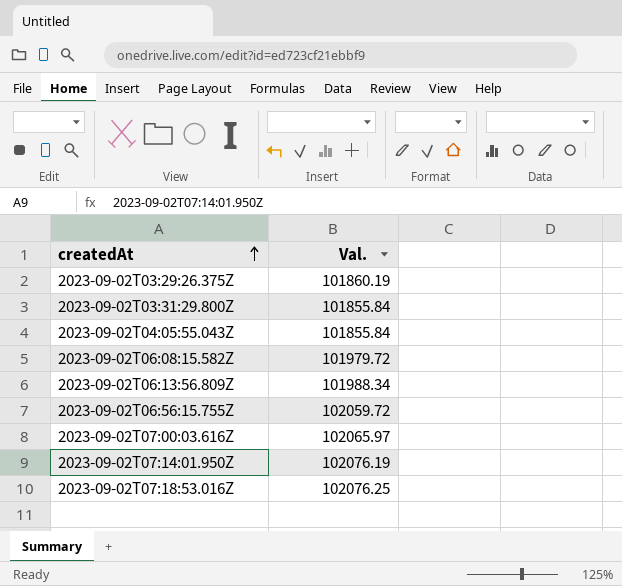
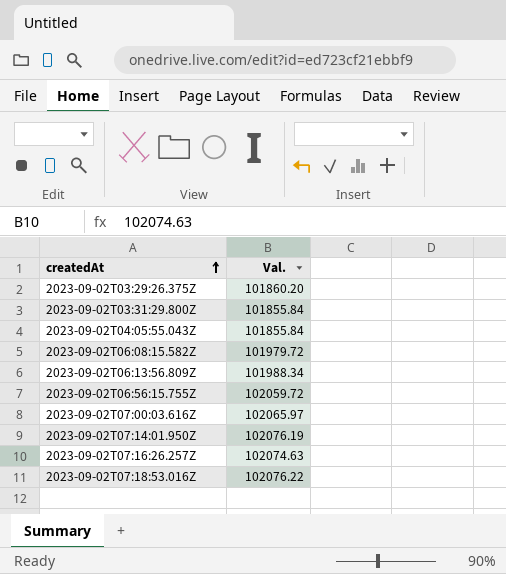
2023-09-02T03:29:26.375Z | Val.: 101860.19 -> 101860.20
row 2023-09-02T07:16:26.257Z: none -> 102074.63
2023-09-02T07:18:53.016Z | Val.: 102076.25 -> 102076.22

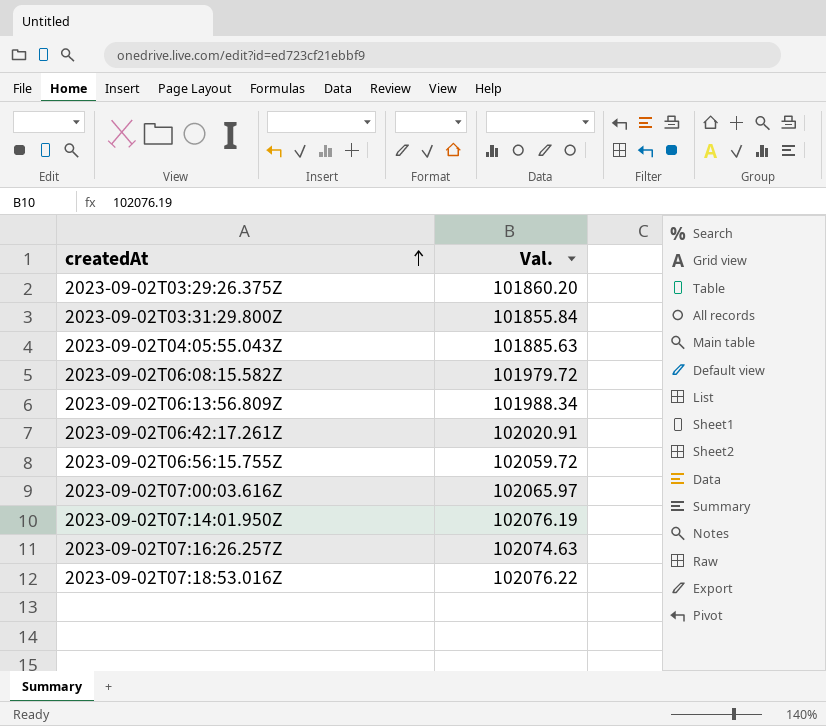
2023-09-02T04:05:55.043Z | Val.: 101855.84 -> 101885.63
row 2023-09-02T06:42:17.261Z: none -> 102020.91

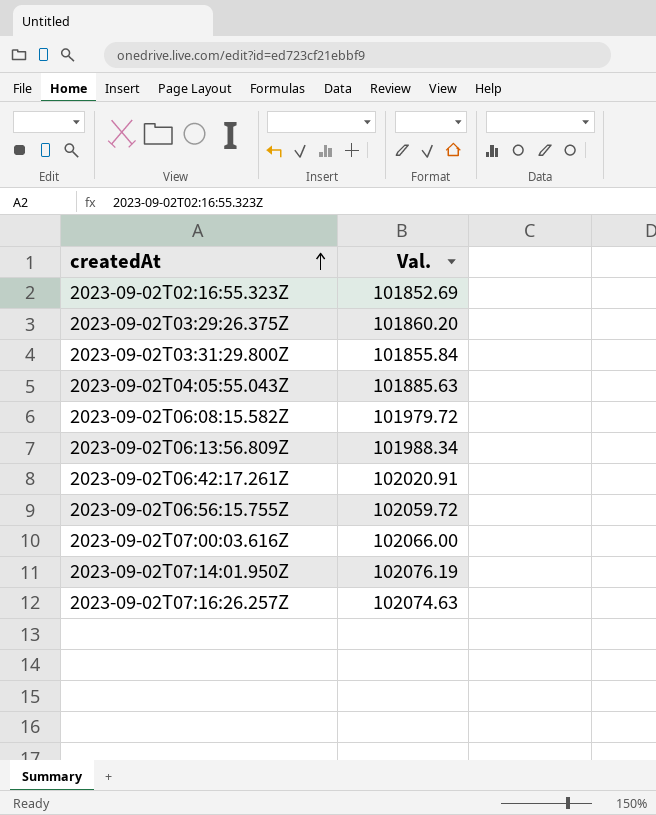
row 2023-09-02T07:18:53.016Z: 102076.22 -> none
row 2023-09-02T02:16:55.323Z: none -> 101852.69
2023-09-02T07:00:03.616Z | Val.: 102065.97 -> 102066.00

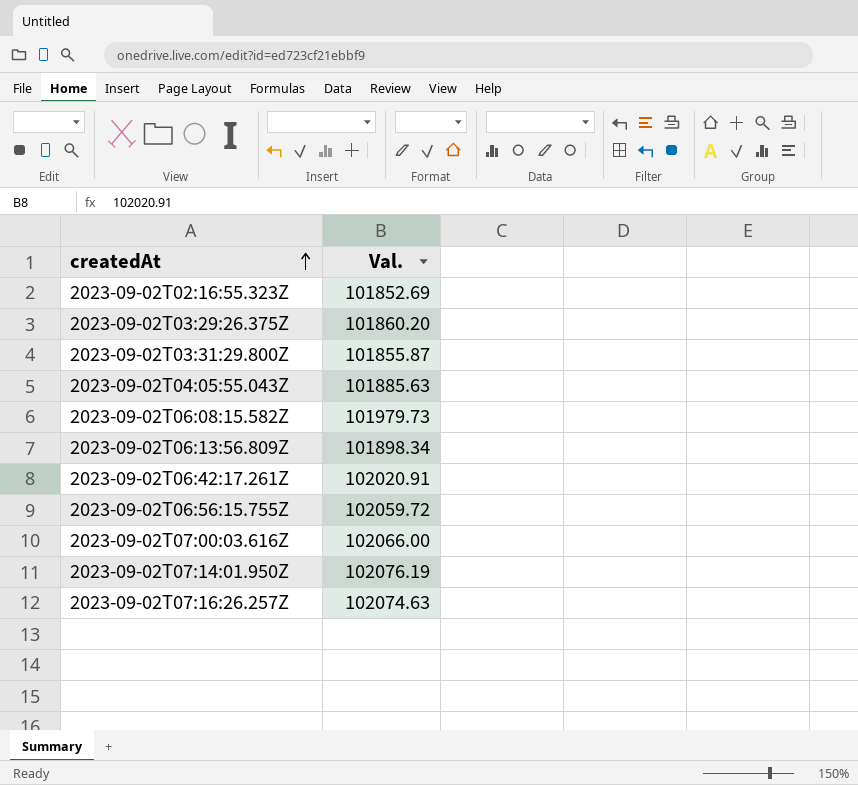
2023-09-02T03:31:29.800Z | Val.: 101855.84 -> 101855.87
2023-09-02T06:08:15.582Z | Val.: 101979.72 -> 101979.73
2023-09-02T06:13:56.809Z | Val.: 101988.34 -> 101898.34

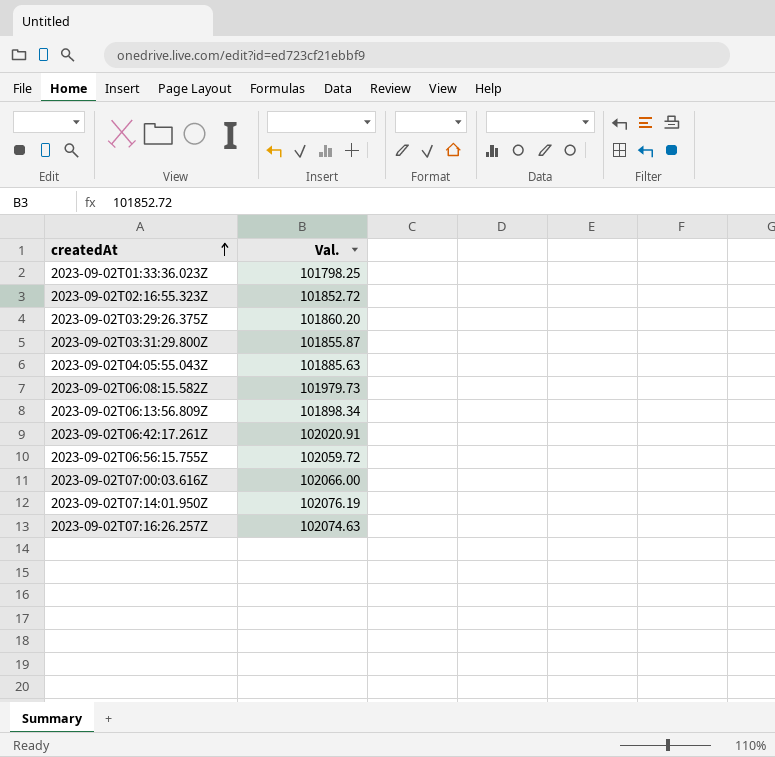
row 2023-09-02T01:33:36.023Z: none -> 101798.25
2023-09-02T02:16:55.323Z | Val.: 101852.69 -> 101852.72

